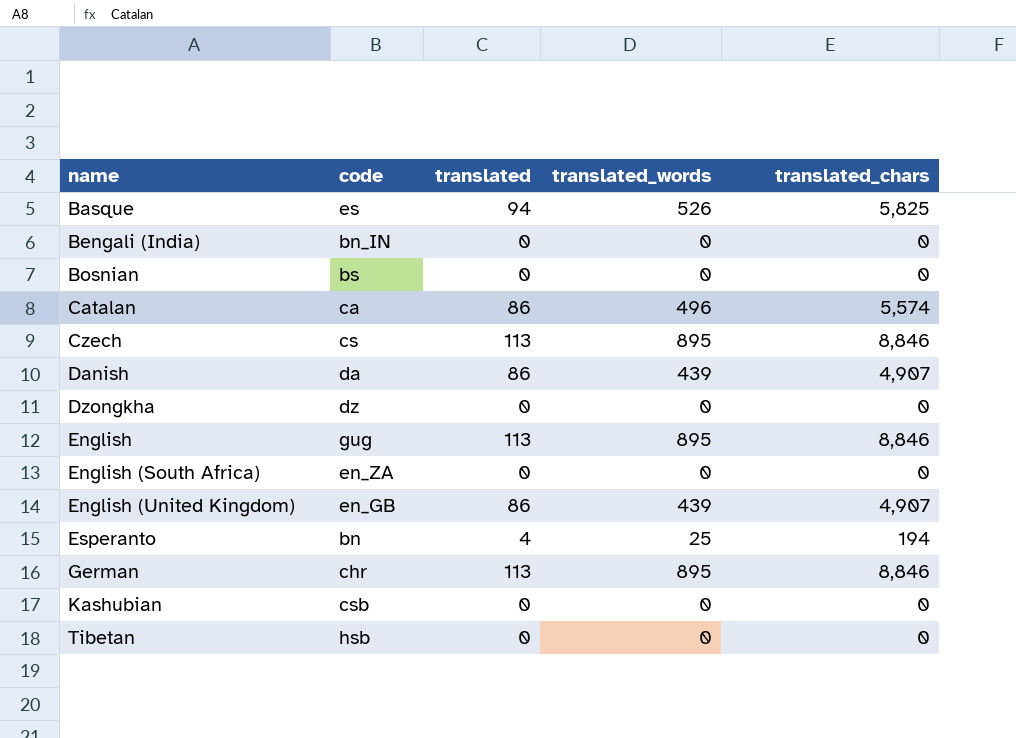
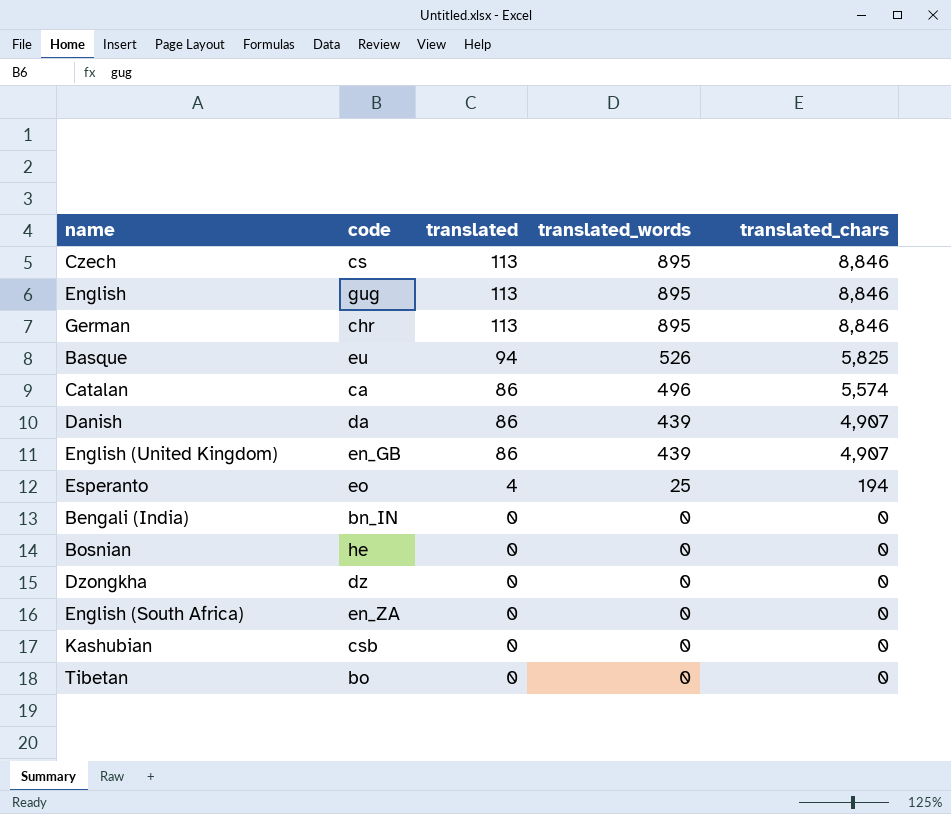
row order: name ascending -> translated descending
Basque | code: es -> eu
Esperanto | code: bn -> eo
Bosnian | code: bs -> he
Tibetan | code: hsb -> bo

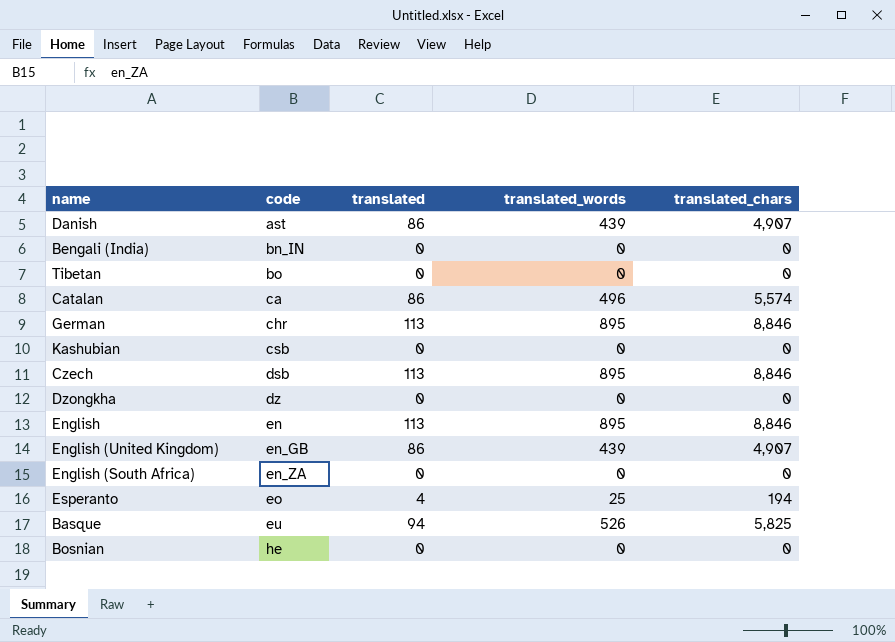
row order: translated descending -> code ascending
Danish | code: da -> ast
Czech | code: cs -> dsb
English | code: gug -> en

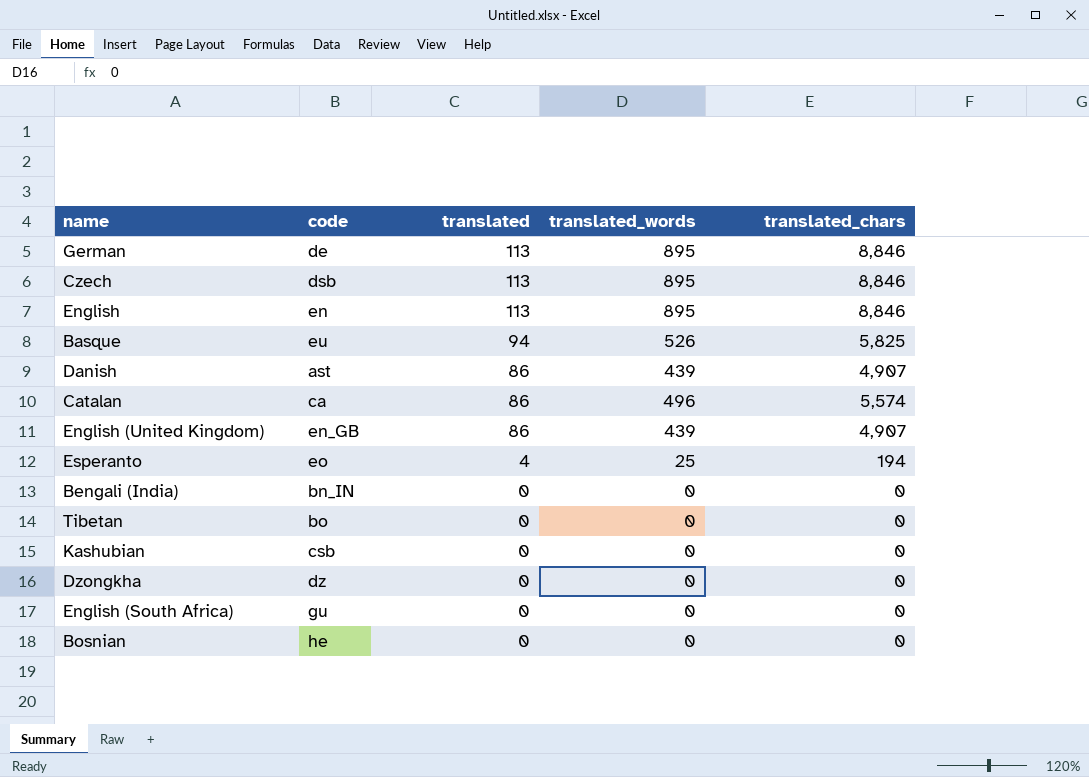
row order: code ascending -> translated descending
German | code: chr -> de
English (South Africa) | code: en_ZA -> gu

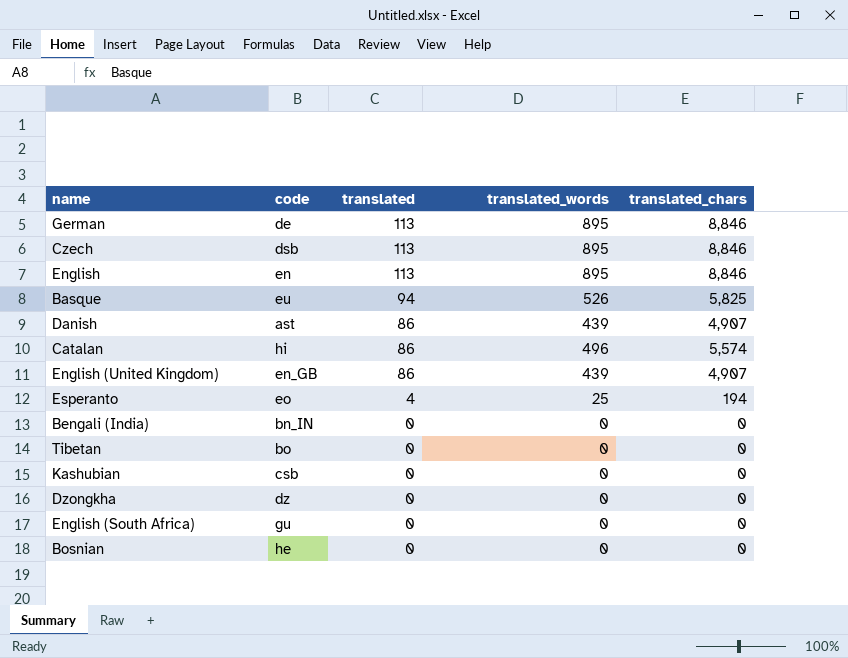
Catalan | code: ca -> hi

